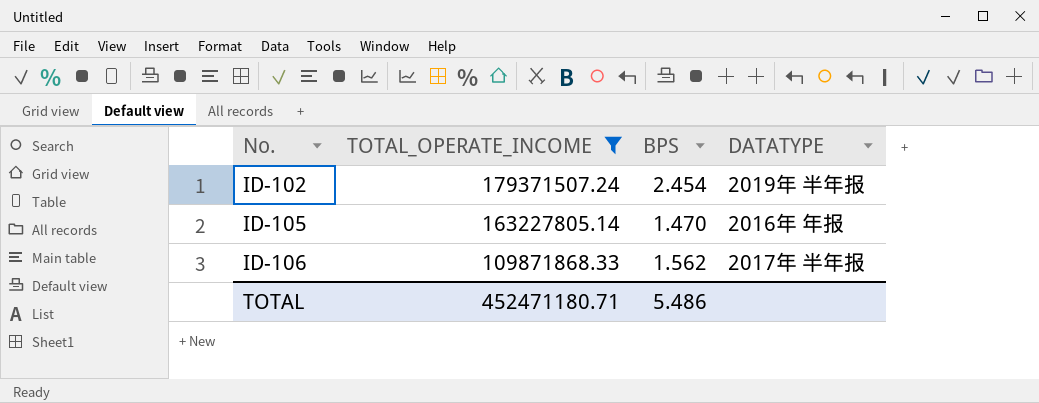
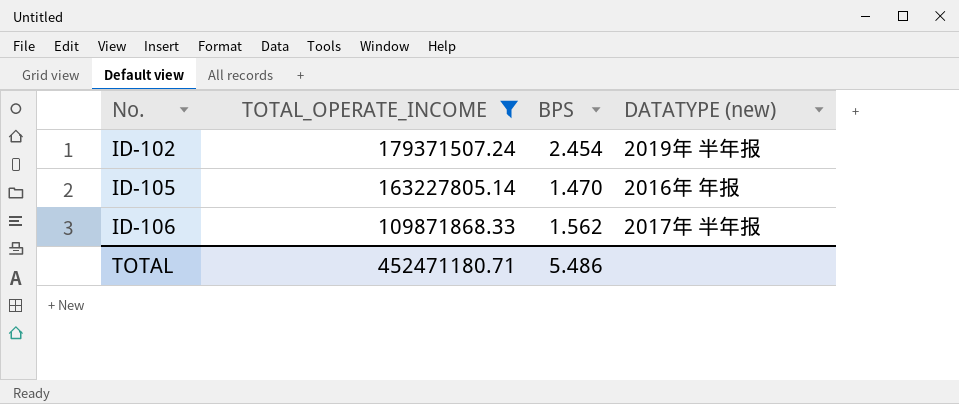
column name: DATATYPE -> DATATYPE (new)

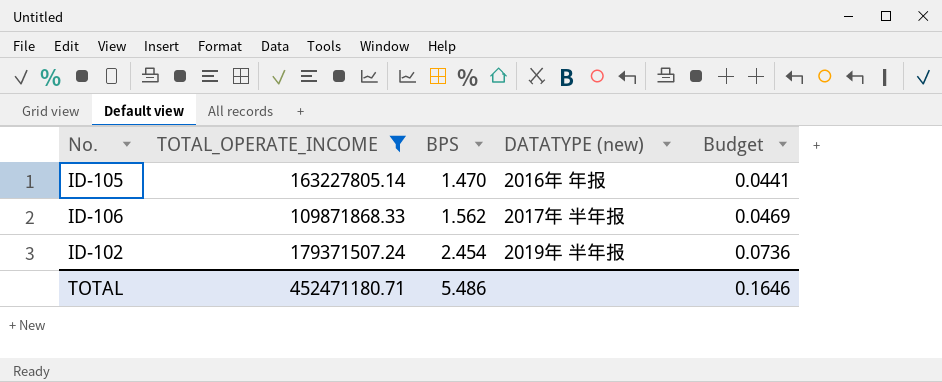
row order: No. ascending -> BPS ascending
column Budget | formula: none -> [BPS] * 0.03

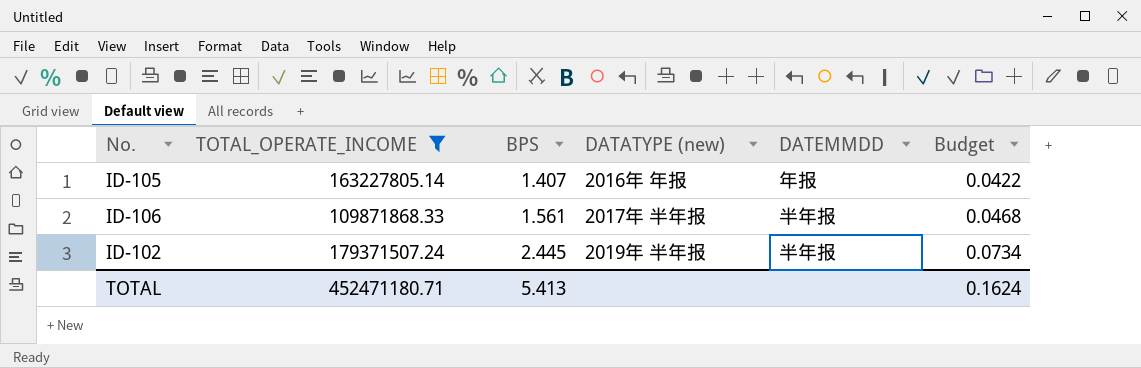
column DATEMMDD | position: none -> 5
ID-105 | BPS: 1.470 -> 1.407
ID-105 | Budget: 0.0441 -> 0.0422
ID-106 | BPS: 1.562 -> 1.561
ID-106 | Budget: 0.0469 -> 0.0468
ID-102 | BPS: 2.454 -> 2.445
ID-102 | Budget: 0.0736 -> 0.0734
TOTAL | BPS: 5.486 -> 5.413
TOTAL | Budget: 0.1646 -> 0.1624

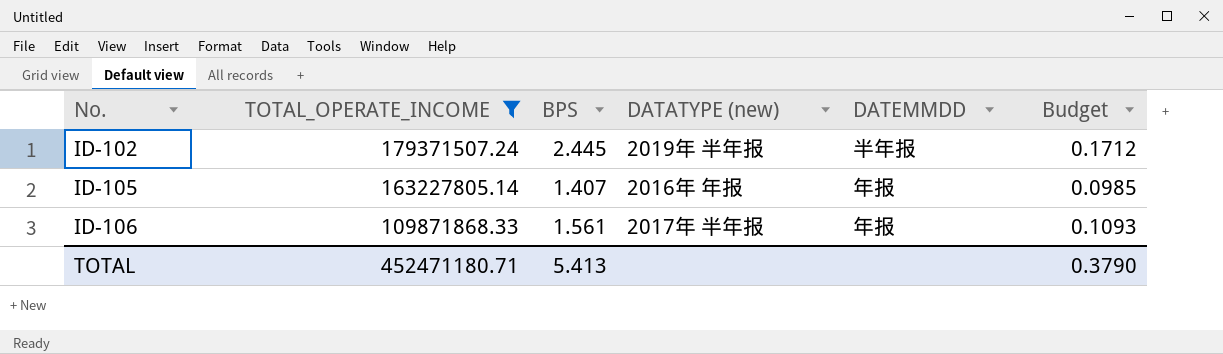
row order: BPS ascending -> No. ascending
column Budget | formula: [BPS] * 0.03 -> [BPS] * 0.07
ID-106 | DATEMMDD: 半年报 -> 年报
TOTAL | Budget: 0.1624 -> 0.3790

